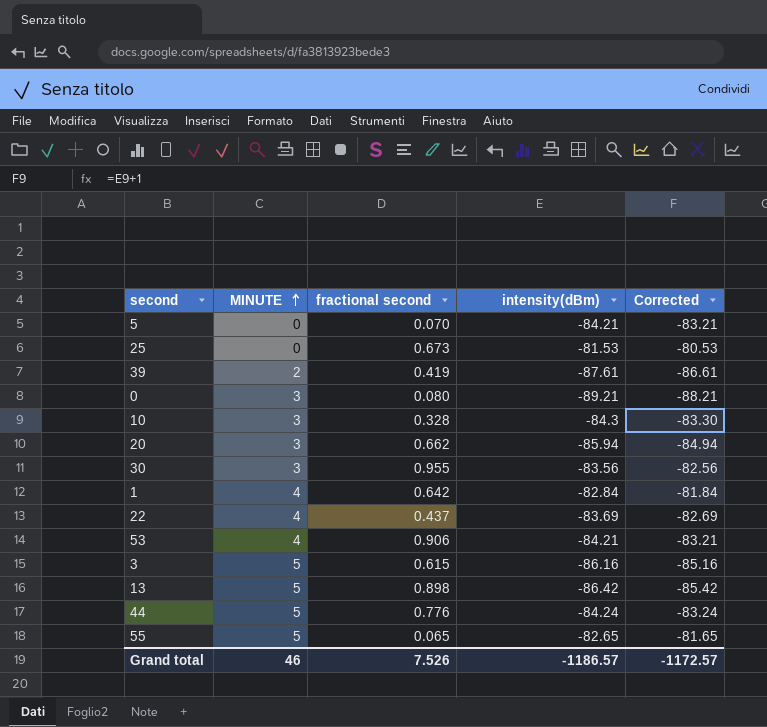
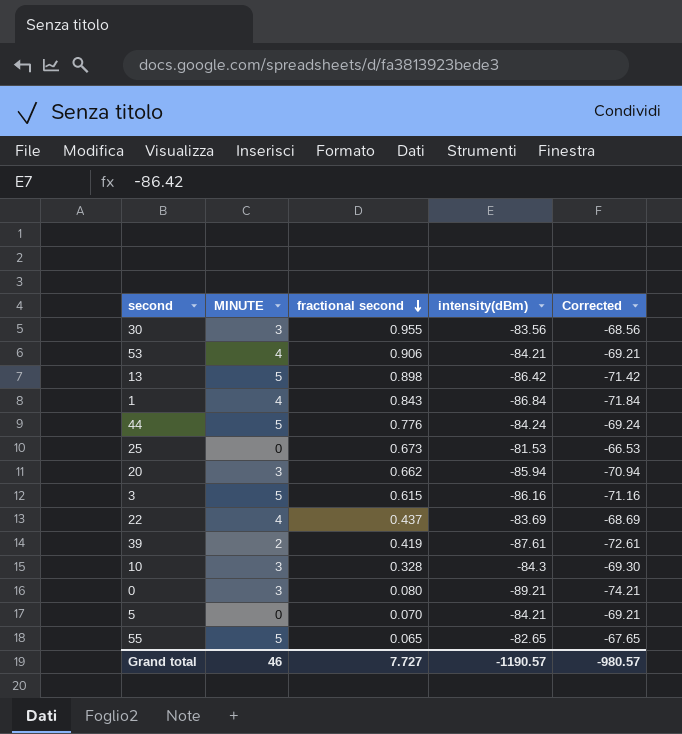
row order: MINUTE ascending -> fractional second descending
column Corrected | formula: [intensity(dBm)] + 1 -> [intensity(dBm)] + 15
1 | fractional second: 0.642 -> 0.843
1 | intensity(dBm): -82.84 -> -86.84
Grand total | fractional second: 7.526 -> 7.727
Grand total | intensity(dBm): -1186.57 -> -1190.57
Grand total | Corrected: -1172.57 -> -980.57

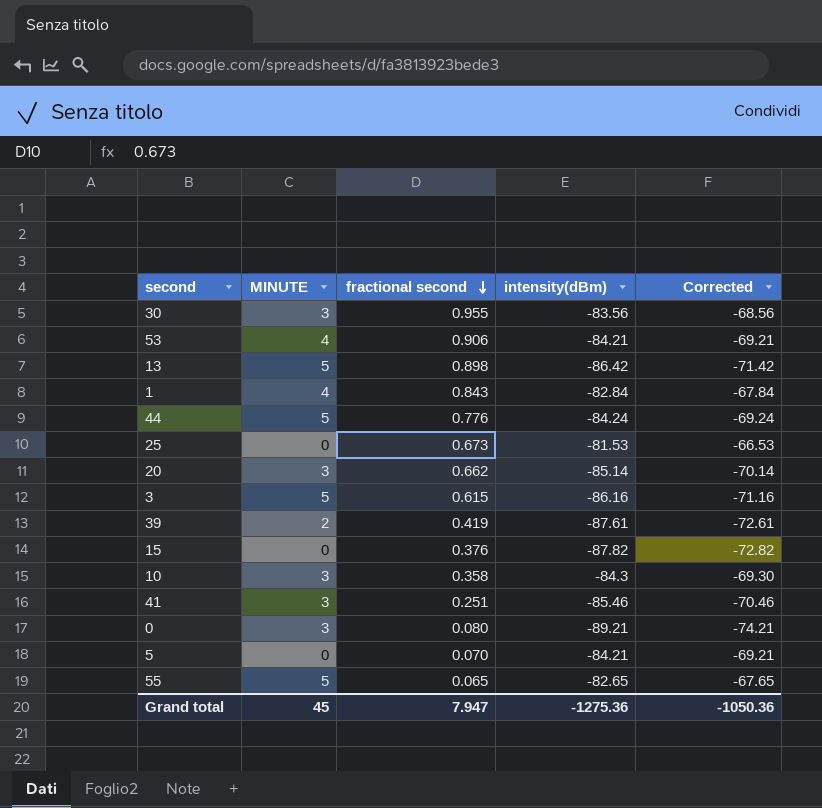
row 22: 4 | 0.437 | -83.69 | -68.69 -> none
1 | intensity(dBm): -86.84 -> -82.84
1 | Corrected: -71.84 -> -67.84
20 | intensity(dBm): -85.94 -> -85.14
20 | Corrected: -70.94 -> -70.14
row 15: none -> 0 | 0.376 | -87.82 | -72.82
10 | fractional second: 0.328 -> 0.358
row 41: none -> 3 | 0.251 | -85.46 | -70.46
Grand total | MINUTE: 46 -> 45
Grand total | fractional second: 7.727 -> 7.947
Grand total | intensity(dBm): -1190.57 -> -1275.36
Grand total | Corrected: -980.57 -> -1050.36

